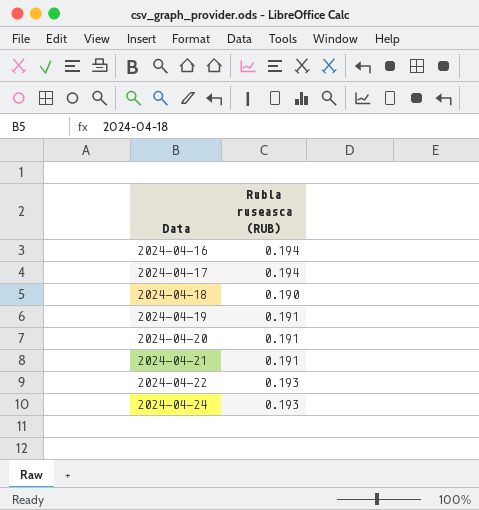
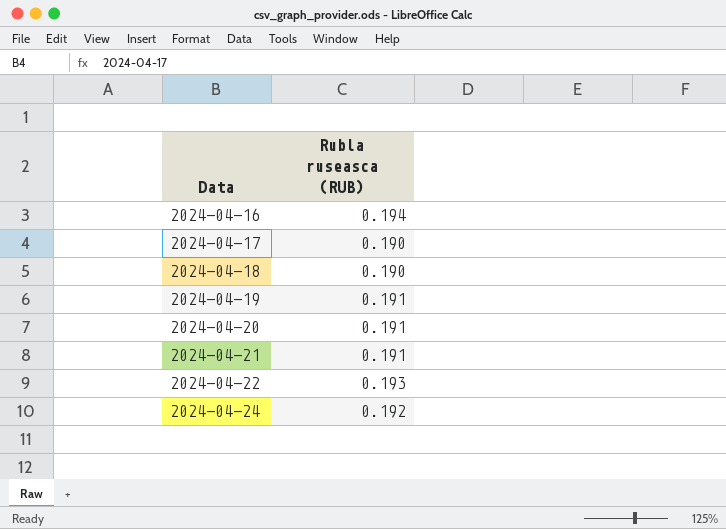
2024-04-17 | Rubla ruseasca (RUB): 0.194 -> 0.190
2024-04-24 | Rubla ruseasca (RUB): 0.193 -> 0.192

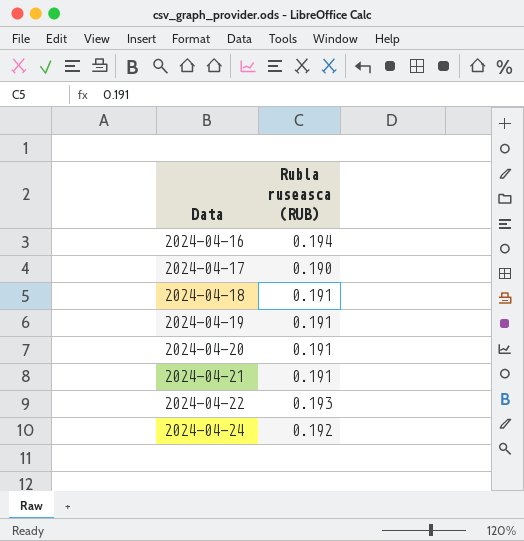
2024-04-18 | Rubla ruseasca (RUB): 0.190 -> 0.191

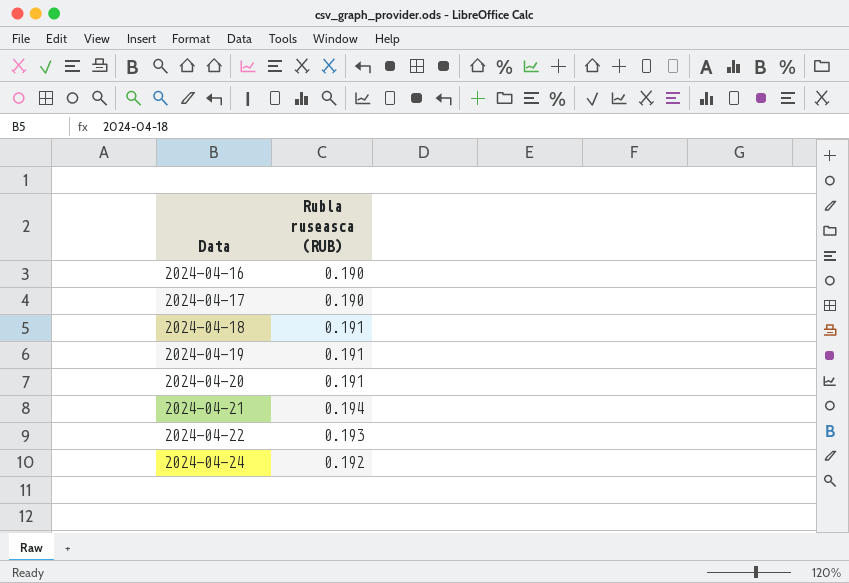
2024-04-16 | Rubla ruseasca (RUB): 0.194 -> 0.190
2024-04-21 | Rubla ruseasca (RUB): 0.191 -> 0.194

